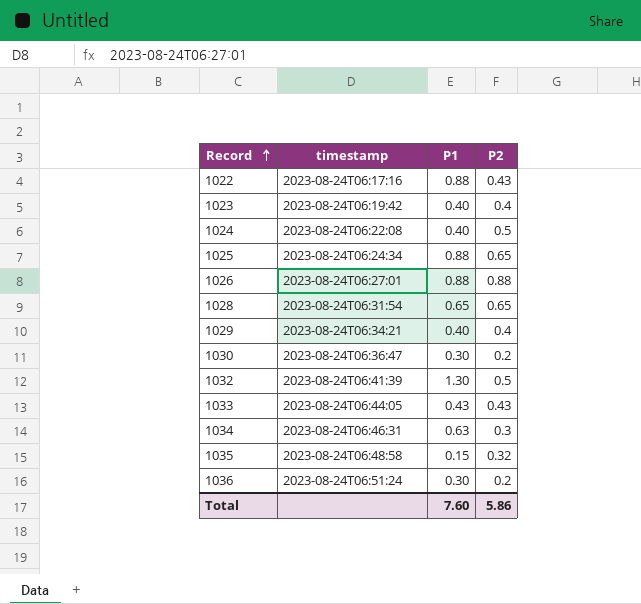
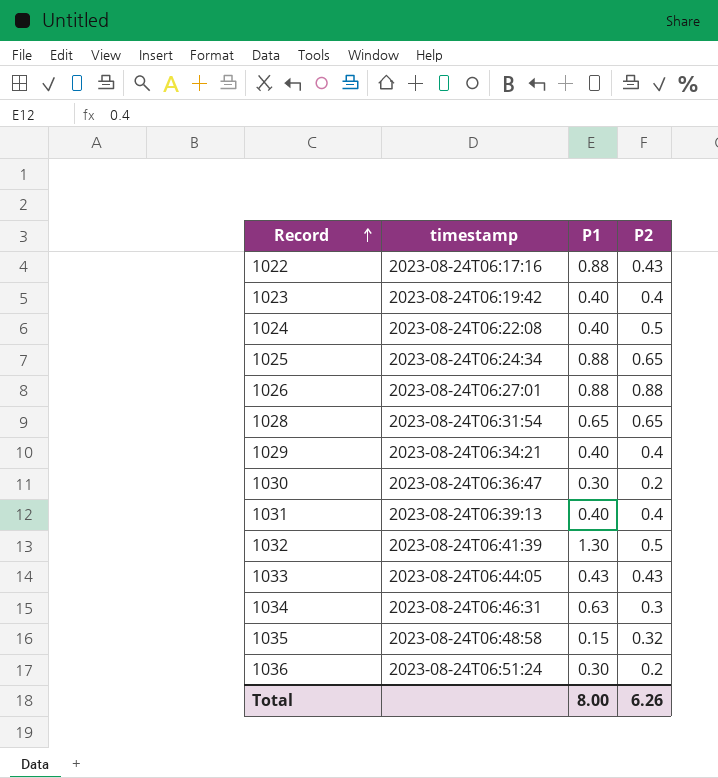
row 1031: none -> 2023-08-24T06:39:13 | 0.40 | 0.4
Total | P1: 7.60 -> 8.00
Total | P2: 5.86 -> 6.26

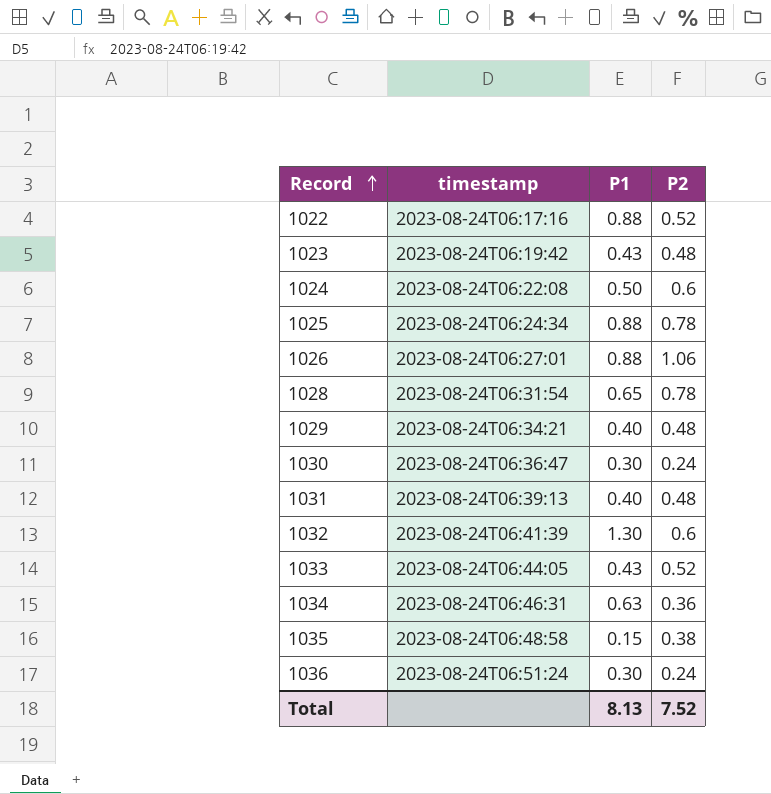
1022 | P2: 0.43 -> 0.52
1023 | P1: 0.40 -> 0.43
1023 | P2: 0.4 -> 0.48
1024 | P1: 0.40 -> 0.50
1024 | P2: 0.5 -> 0.6
1025 | P2: 0.65 -> 0.78
1026 | P2: 0.88 -> 1.06
1028 | P2: 0.65 -> 0.78
1029 | P2: 0.4 -> 0.48
1030 | P2: 0.2 -> 0.24
1031 | P2: 0.4 -> 0.48
1032 | P2: 0.5 -> 0.6
1033 | P2: 0.43 -> 0.52
1034 | P2: 0.3 -> 0.36
1035 | P2: 0.32 -> 0.38
1036 | P2: 0.2 -> 0.24
Total | P1: 8.00 -> 8.13
Total | P2: 6.26 -> 7.52

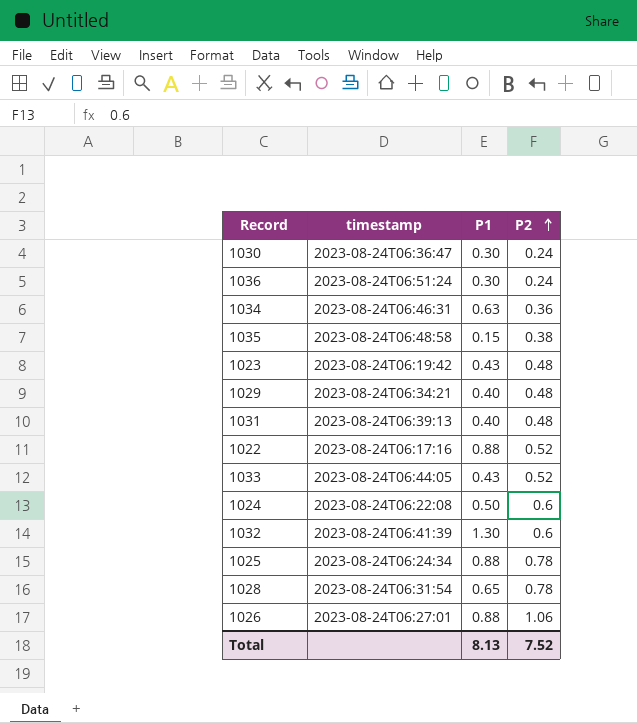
row order: Record ascending -> P2 ascending

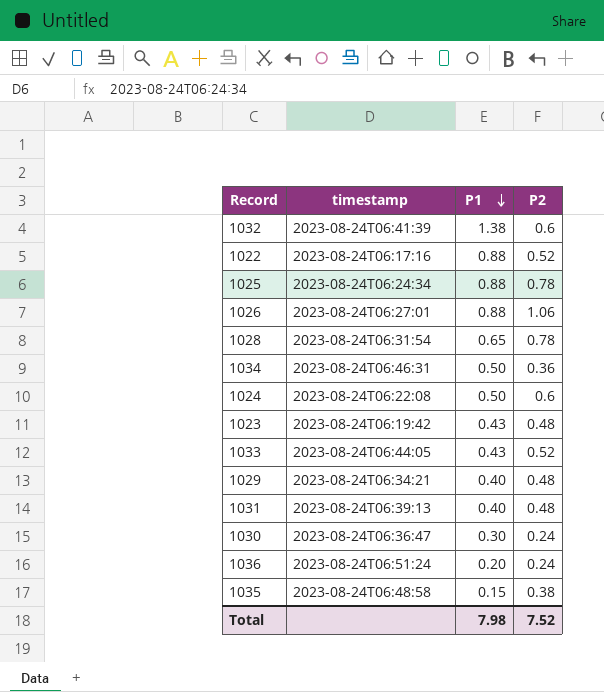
row order: P2 ascending -> P1 descending
1032 | P1: 1.30 -> 1.38
1034 | P1: 0.63 -> 0.50
1036 | P1: 0.30 -> 0.20
Total | P1: 8.13 -> 7.98

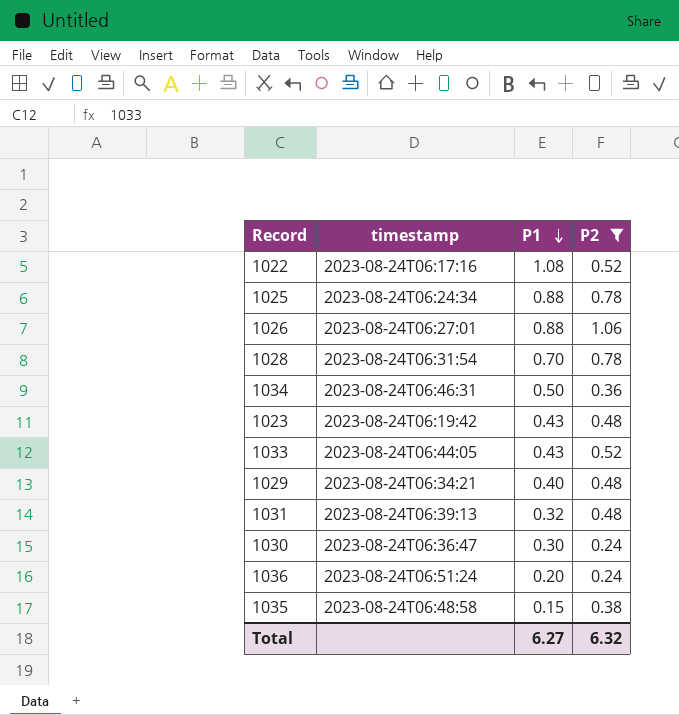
filter: none -> P2 != 0.6
1022 | P1: 0.88 -> 1.08
1028 | P1: 0.65 -> 0.70
1031 | P1: 0.40 -> 0.32
Total | P1: 7.98 -> 6.27
Total | P2: 7.52 -> 6.32

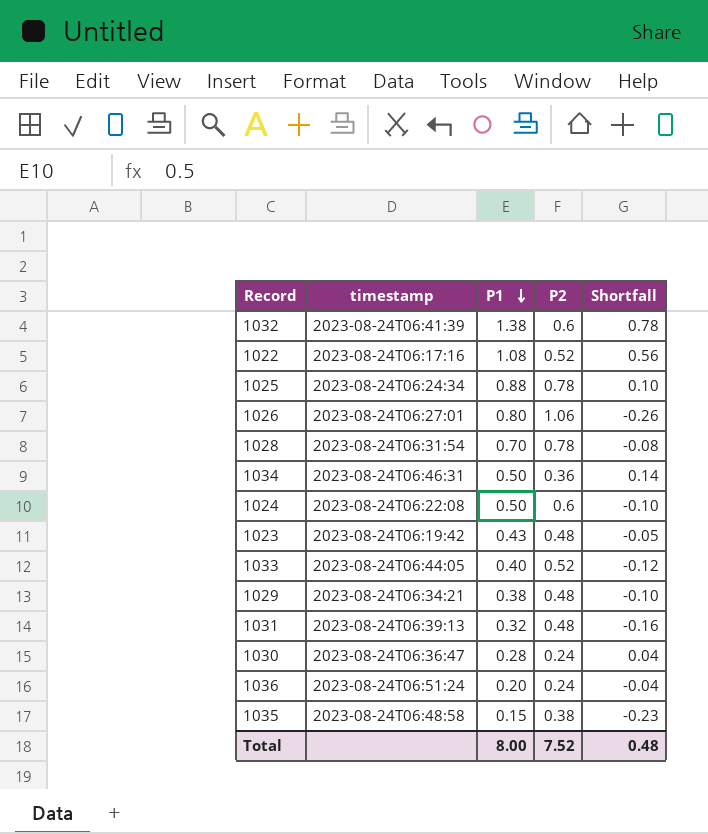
filter: P2 != 0.6 -> none
column Shortfall | formula: none -> [P1] - [P2]
1026 | P1: 0.88 -> 0.80
1033 | P1: 0.43 -> 0.40
1029 | P1: 0.40 -> 0.38
1030 | P1: 0.30 -> 0.28
Total | P1: 6.27 -> 8.00
Total | P2: 6.32 -> 7.52

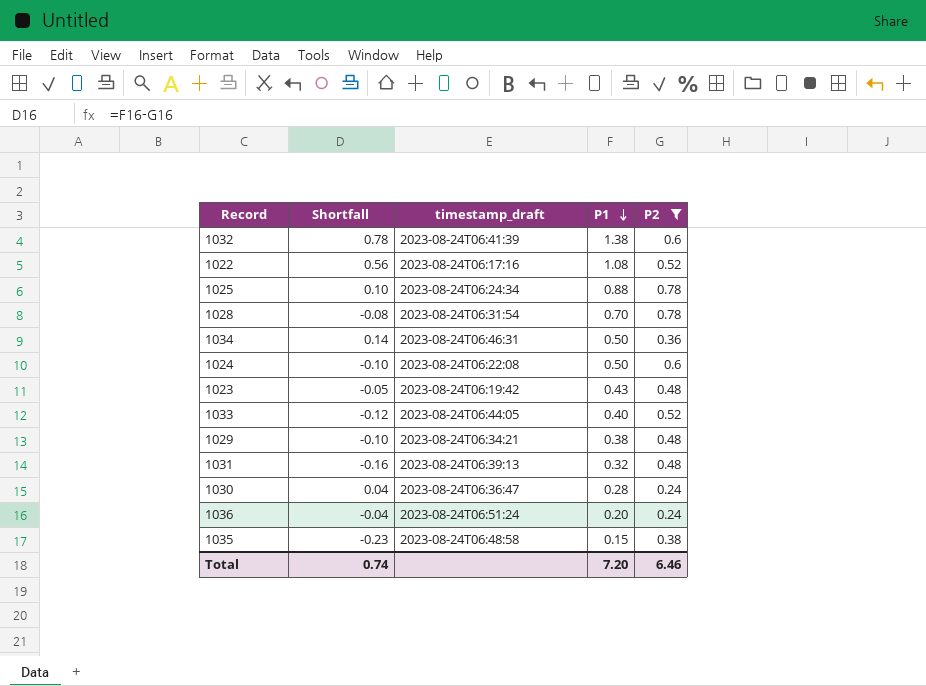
filter: none -> P2 != 1.06
column Shortfall | position: 5 -> 2
column name: timestamp -> timestamp_draft
Total | Shortfall: 0.48 -> 0.74
Total | P1: 8.00 -> 7.20
Total | P2: 7.52 -> 6.46

